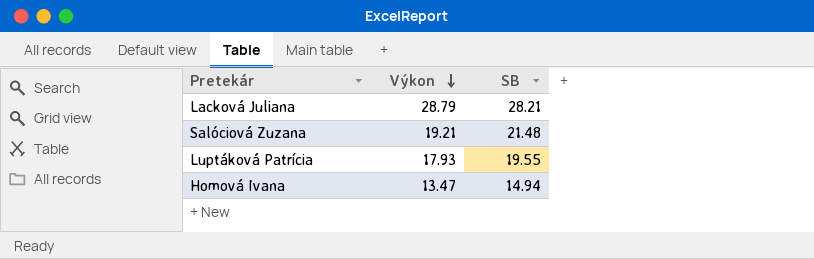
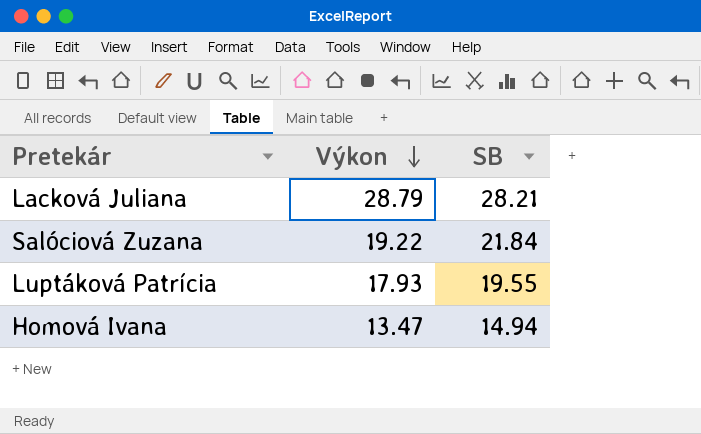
Salóciová Zuzana | Výkon: 19.21 -> 19.22
Salóciová Zuzana | SB: 21.48 -> 21.84

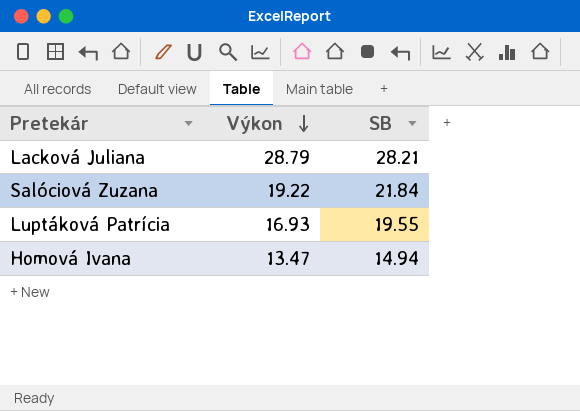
Luptáková Patrícia | Výkon: 17.93 -> 16.93

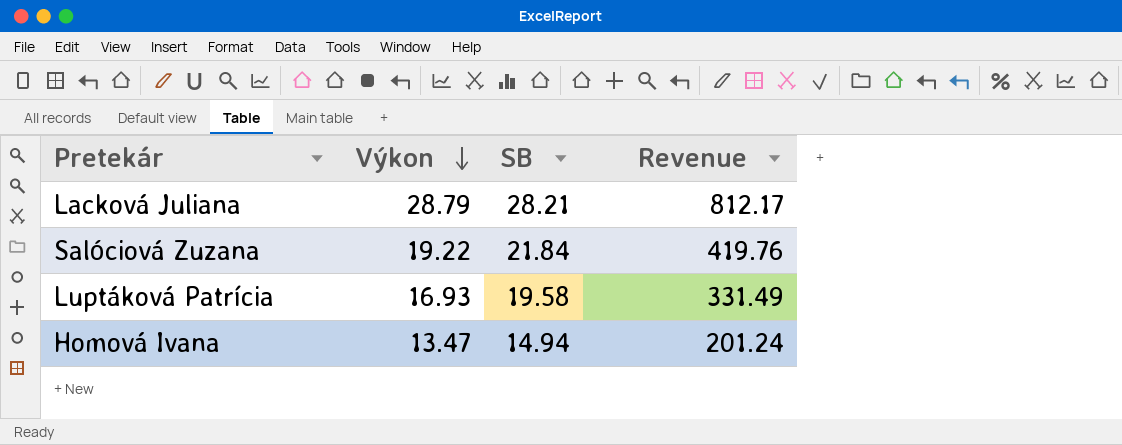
column Revenue | formula: none -> [Výkon] * [SB]
Luptáková Patrícia | SB: 19.55 -> 19.58

